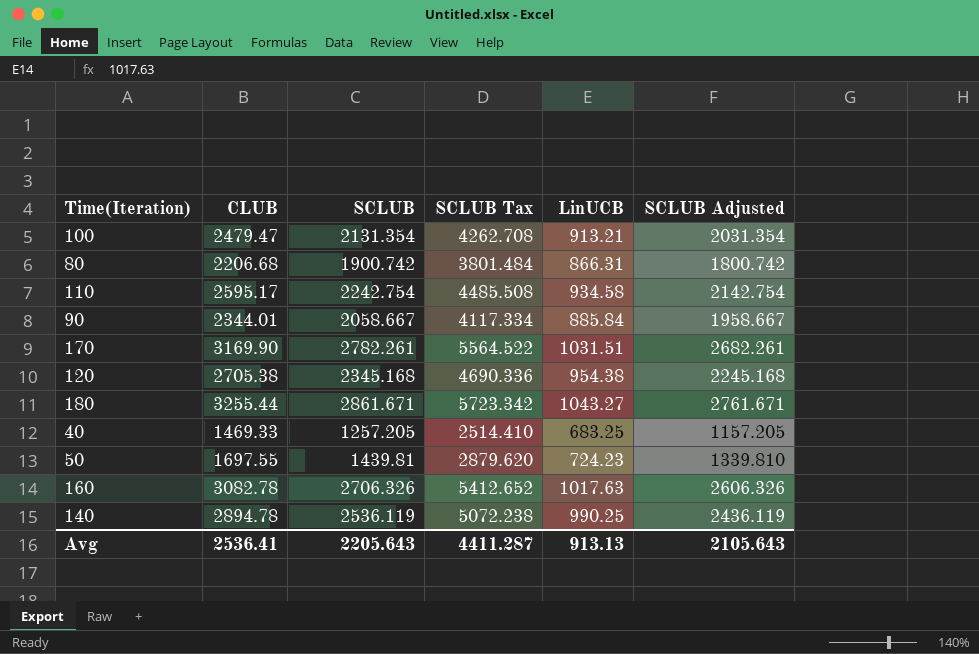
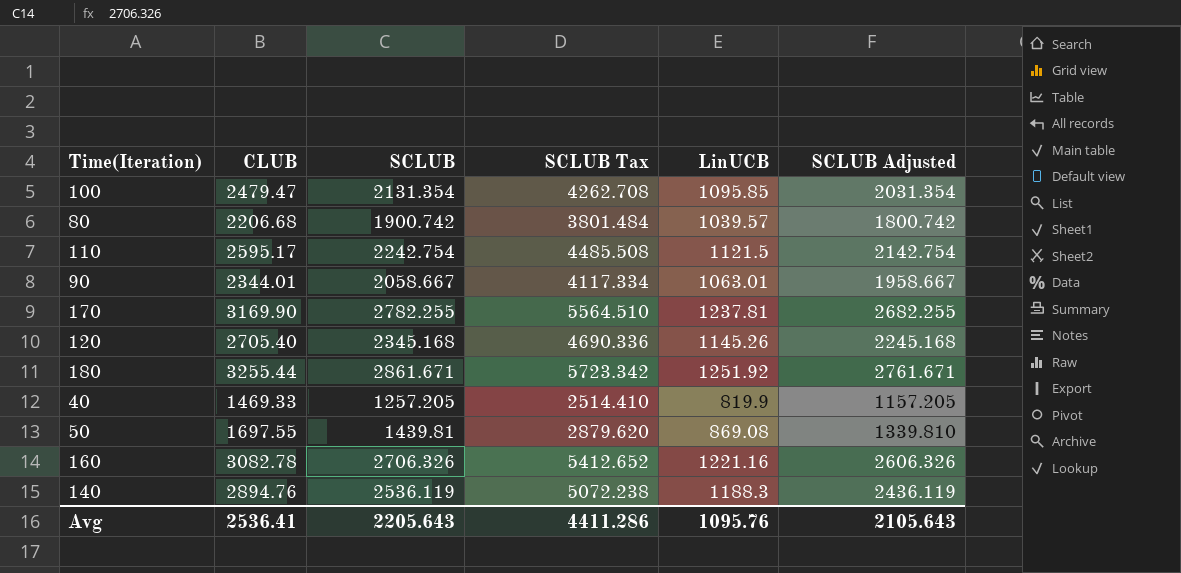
100 | LinUCB: 913.21 -> 1095.85
80 | LinUCB: 866.31 -> 1039.57
110 | LinUCB: 934.58 -> 1121.5
90 | LinUCB: 885.84 -> 1063.01
170 | SCLUB: 2782.261 -> 2782.255
170 | SCLUB Tax: 5564.522 -> 5564.510
170 | LinUCB: 1031.51 -> 1237.81
170 | SCLUB Adjusted: 2682.261 -> 2682.255
120 | CLUB: 2705.38 -> 2705.40
120 | LinUCB: 954.38 -> 1145.26
180 | LinUCB: 1043.27 -> 1251.92
40 | LinUCB: 683.25 -> 819.9
50 | LinUCB: 724.23 -> 869.08
160 | LinUCB: 1017.63 -> 1221.16
140 | CLUB: 2894.78 -> 2894.76
140 | LinUCB: 990.25 -> 1188.3
Avg | SCLUB Tax: 4411.287 -> 4411.286
Avg | LinUCB: 913.13 -> 1095.76

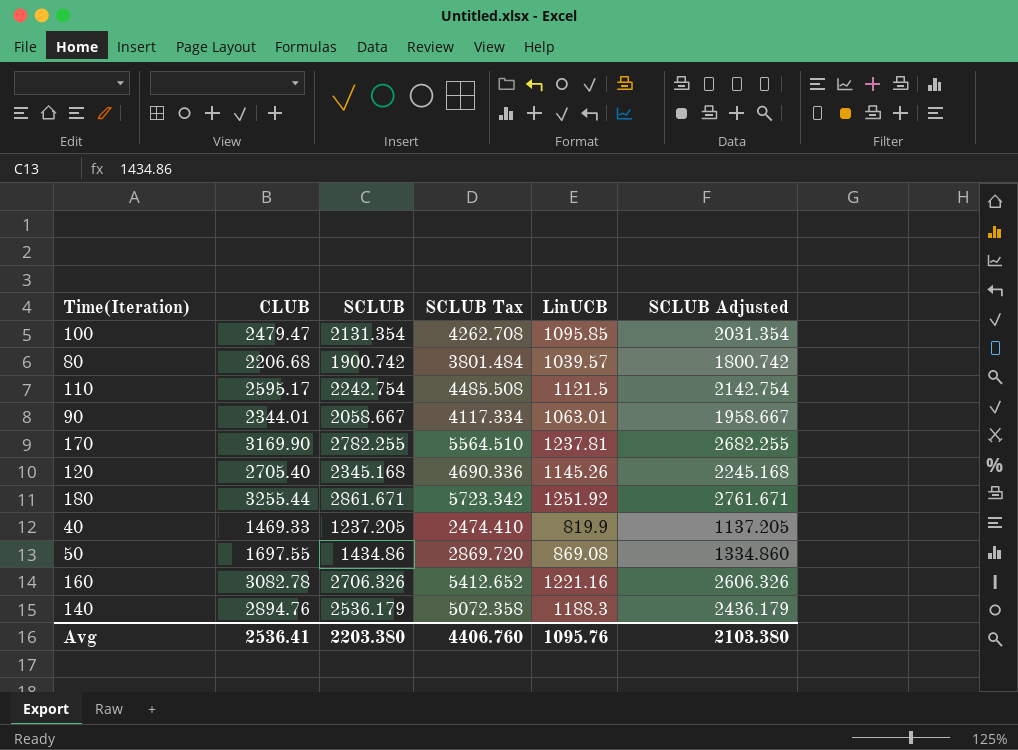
40 | SCLUB: 1257.205 -> 1237.205
40 | SCLUB Tax: 2514.410 -> 2474.410
40 | SCLUB Adjusted: 1157.205 -> 1137.205
50 | SCLUB: 1439.81 -> 1434.86
50 | SCLUB Tax: 2879.620 -> 2869.720
50 | SCLUB Adjusted: 1339.810 -> 1334.860
140 | SCLUB: 2536.119 -> 2536.179
140 | SCLUB Tax: 5072.238 -> 5072.358
140 | SCLUB Adjusted: 2436.119 -> 2436.179
Avg | SCLUB: 2205.643 -> 2203.380
Avg | SCLUB Tax: 4411.286 -> 4406.760
Avg | SCLUB Adjusted: 2105.643 -> 2103.380

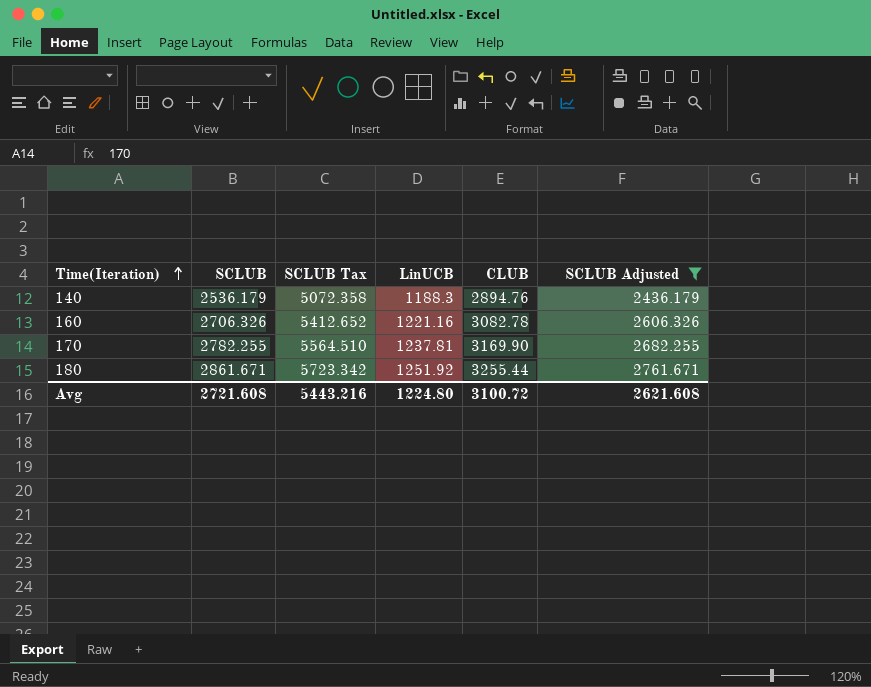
filter: none -> SCLUB Adjusted >= 2436.179
row order: none -> Time(Iteration) ascending
column CLUB | position: 2 -> 5
Avg | SCLUB: 2203.380 -> 2721.608
Avg | SCLUB Tax: 4406.760 -> 5443.216
Avg | LinUCB: 1095.76 -> 1224.80
Avg | CLUB: 2536.41 -> 3100.72
Avg | SCLUB Adjusted: 2103.380 -> 2621.608

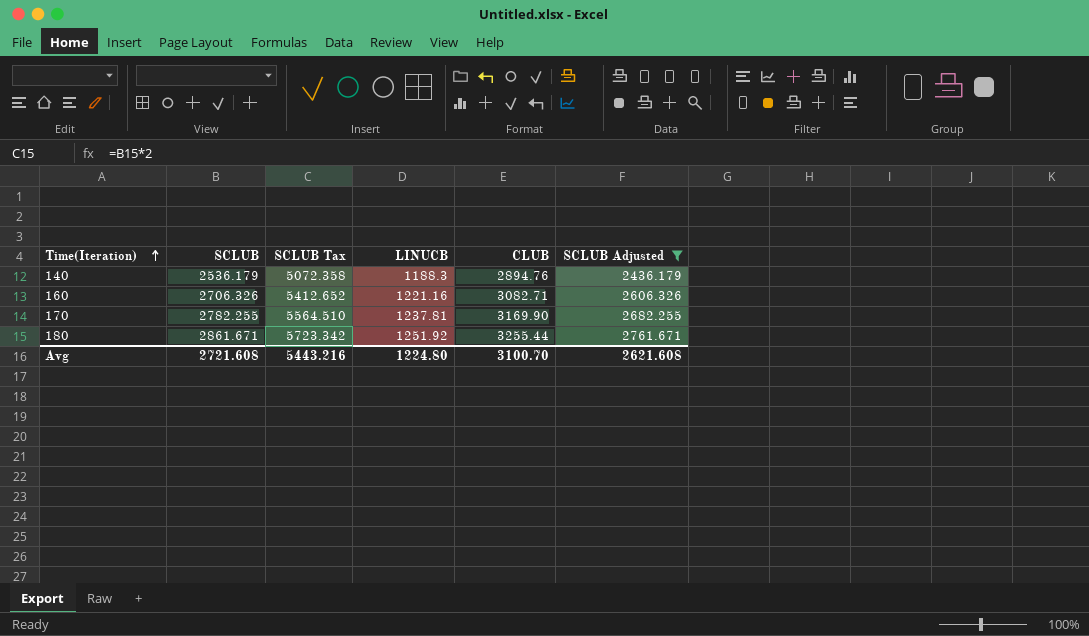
column name: LinUCB -> LINUCB
160 | CLUB: 3082.78 -> 3082.71
Avg | CLUB: 3100.72 -> 3100.70

